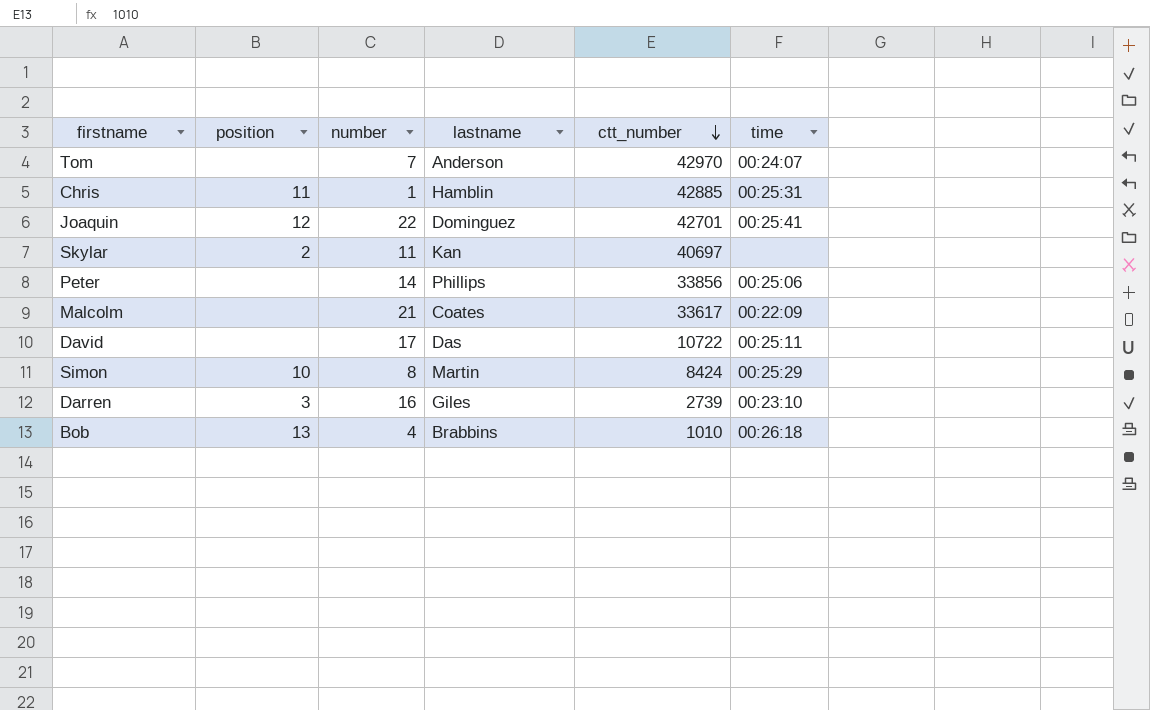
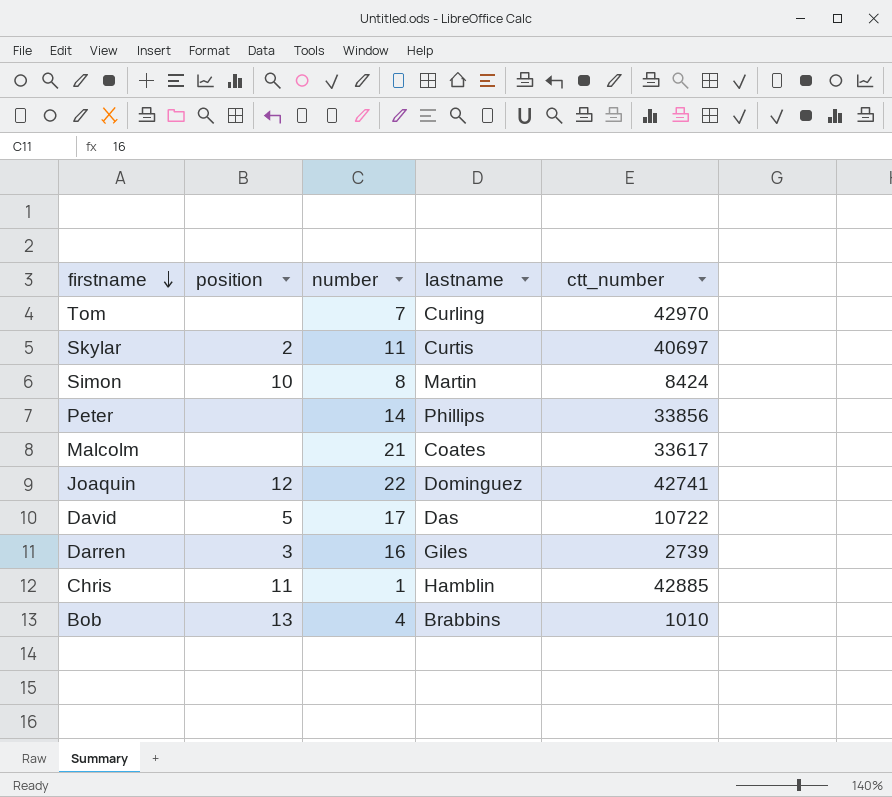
row order: ctt_number descending -> firstname descending
column time | position: 6 -> none
Tom | lastname: Anderson -> Curling
Skylar | lastname: Kan -> Curtis
Joaquin | ctt_number: 42701 -> 42741
David | position: none -> 5

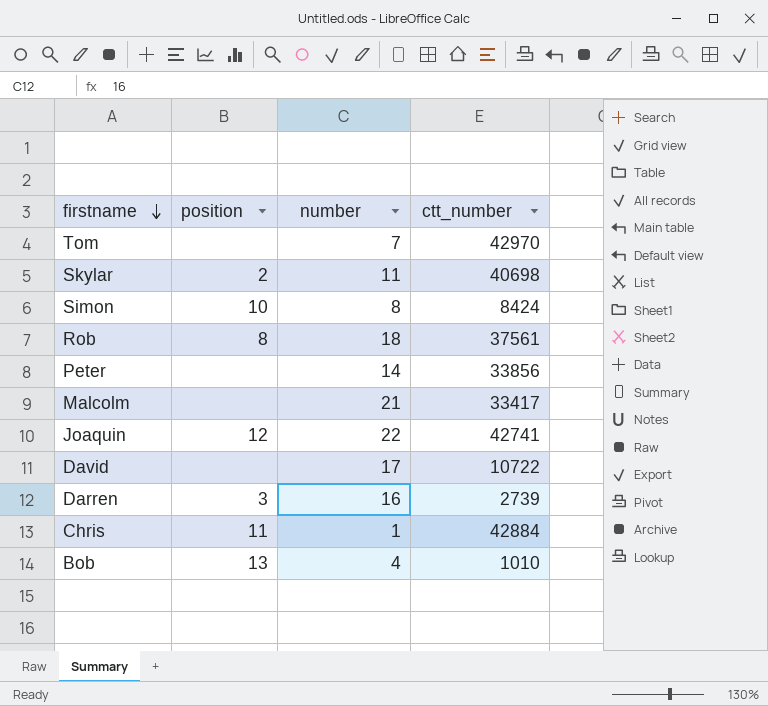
column lastname | position: 4 -> none
Skylar | ctt_number: 40697 -> 40698
row Rob: none -> 8 | 18 | 37561
Malcolm | ctt_number: 33617 -> 33417
David | position: 5 -> none
Chris | ctt_number: 42885 -> 42884

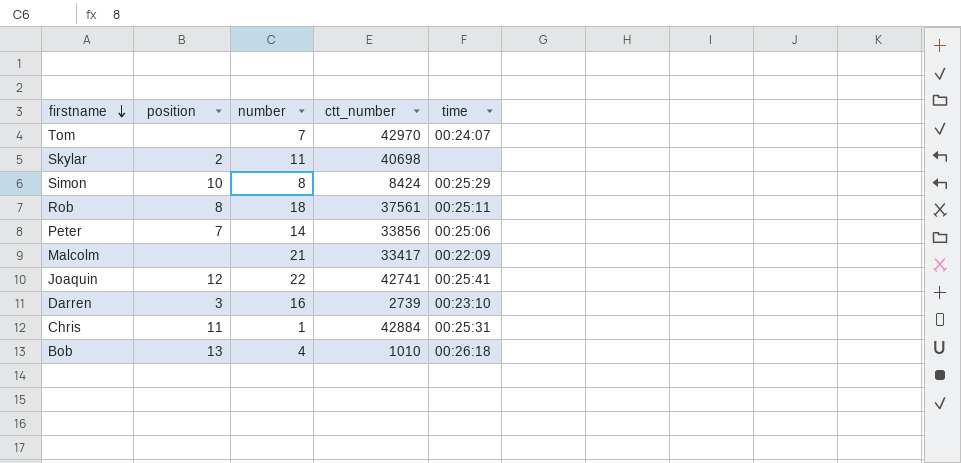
column time | position: none -> 5
row David: none | 17 | 10722 -> none
Peter | position: none -> 7

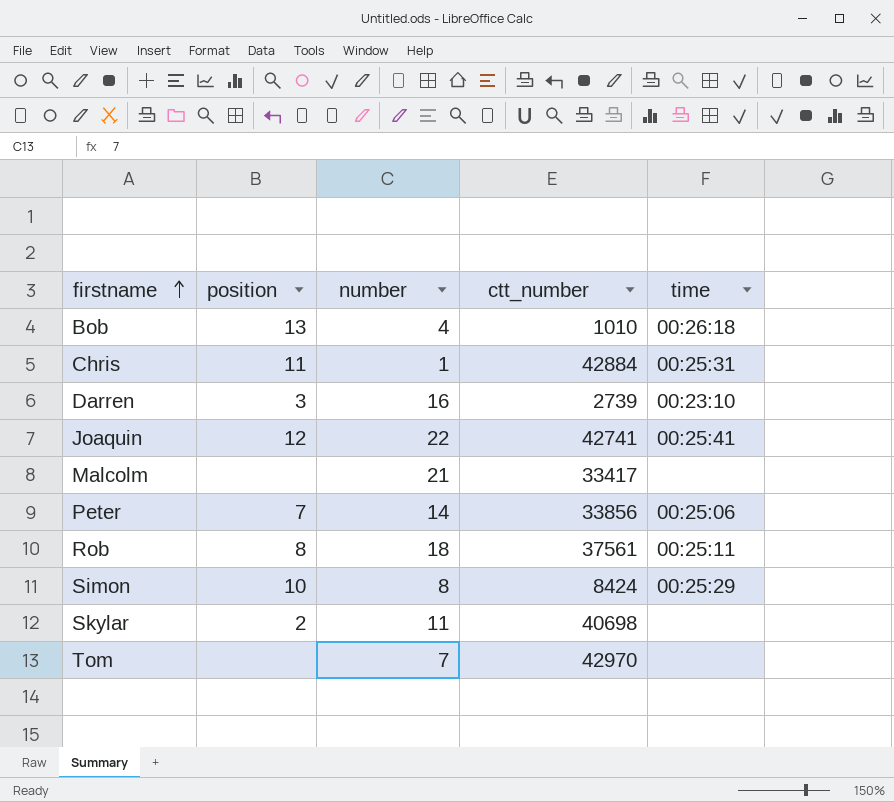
row order: firstname descending -> firstname ascending
Malcolm | time: 00:22:09 -> none
Tom | time: 00:24:07 -> none

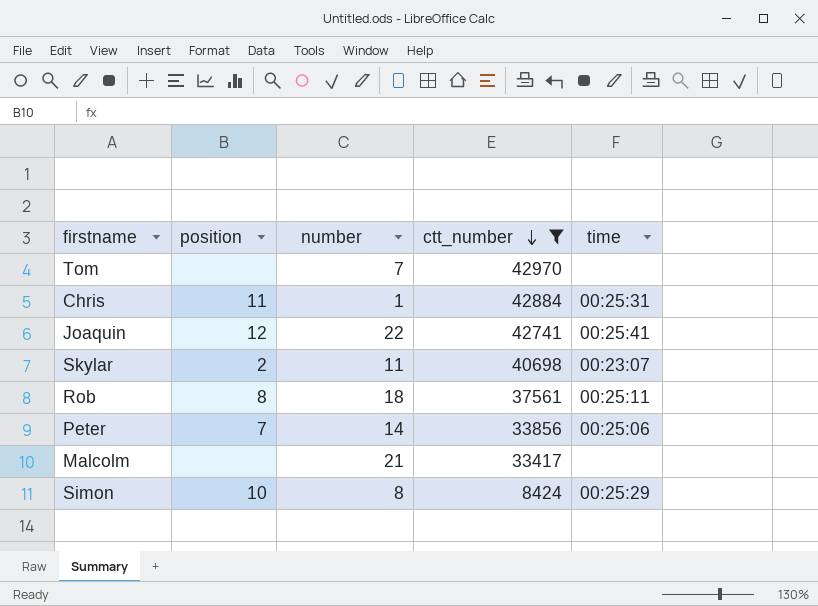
filter: none -> ctt_number >= 8424
row order: firstname ascending -> ctt_number descending
Skylar | time: none -> 00:23:07

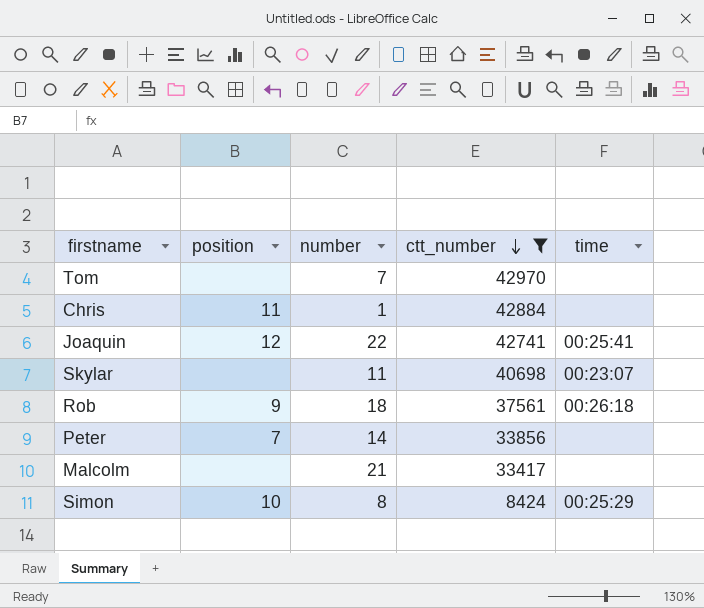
Chris | time: 00:25:31 -> none
Skylar | position: 2 -> none
Rob | position: 8 -> 9
Rob | time: 00:25:11 -> 00:26:18
Peter | time: 00:25:06 -> none

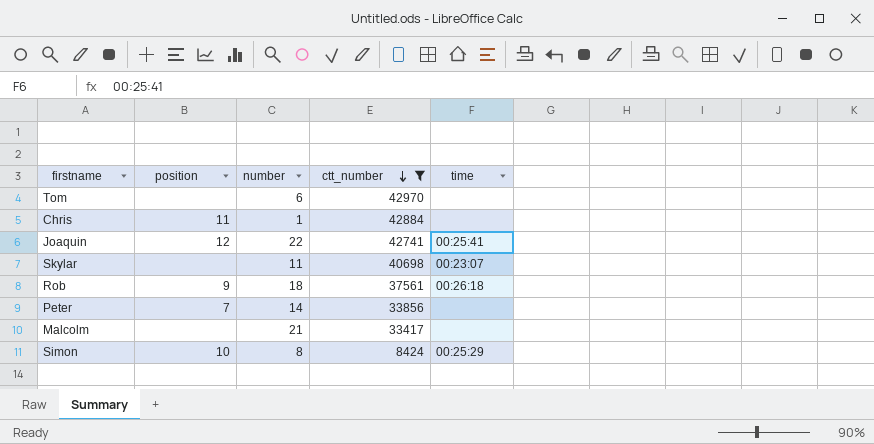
Tom | number: 7 -> 6

